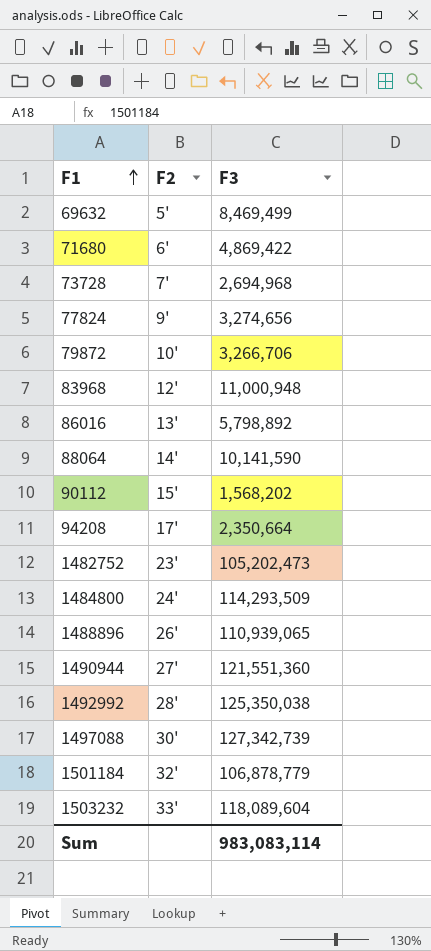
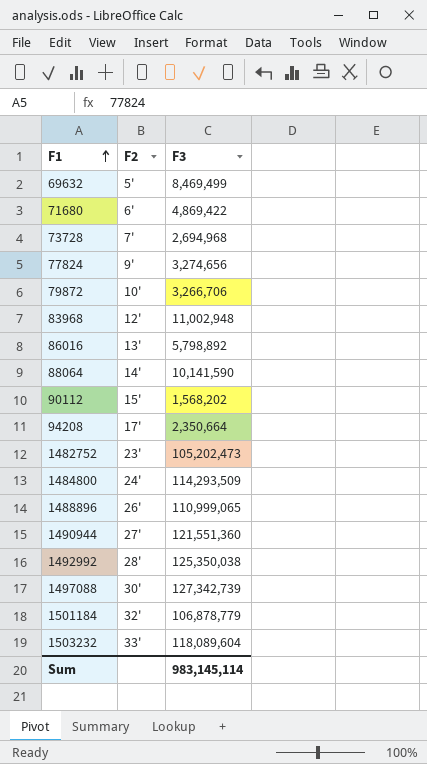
83968 | F3: 11,000,948 -> 11,002,948
1488896 | F3: 110,939,065 -> 110,999,065
Sum | F3: 983,083,114 -> 983,145,114

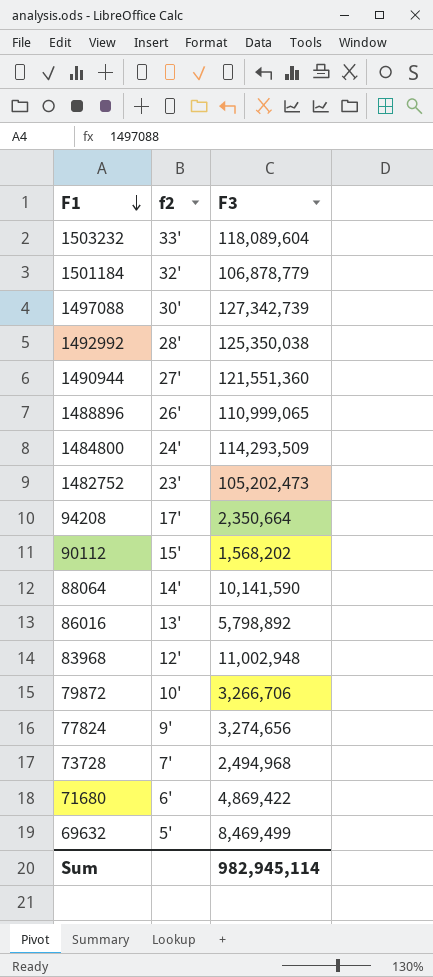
row order: F1 ascending -> F1 descending
column name: F2 -> f2
73728 | F3: 2,694,968 -> 2,494,968
Sum | F3: 983,145,114 -> 982,945,114

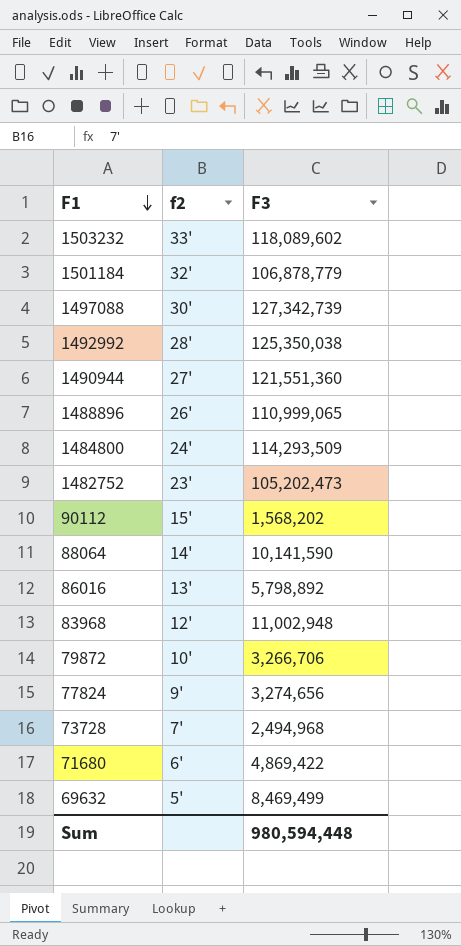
row 94208: 17' | 2,350,664 -> none
1503232 | F3: 118,089,604 -> 118,089,602
Sum | F3: 982,945,114 -> 980,594,448

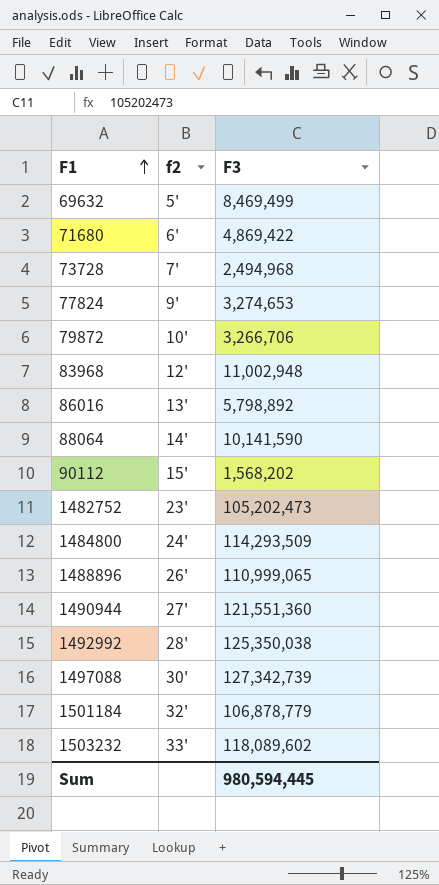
row order: F1 descending -> F1 ascending
77824 | F3: 3,274,656 -> 3,274,653
Sum | F3: 980,594,448 -> 980,594,445

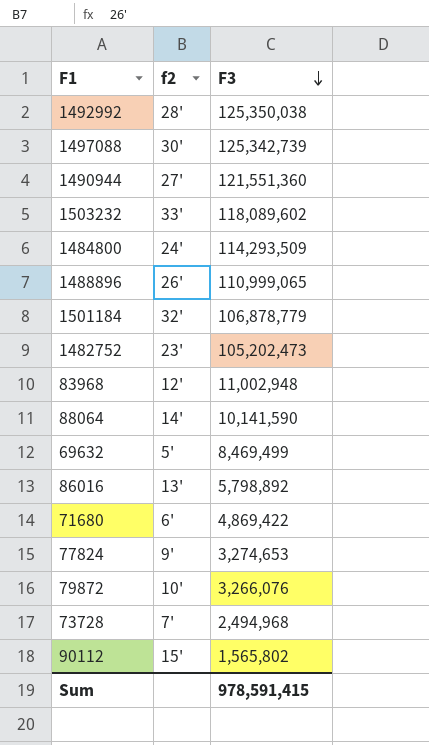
row order: F1 ascending -> F3 descending
1497088 | F3: 127,342,739 -> 125,342,739
79872 | F3: 3,266,706 -> 3,266,076
90112 | F3: 1,568,202 -> 1,565,802
Sum | F3: 980,594,445 -> 978,591,415

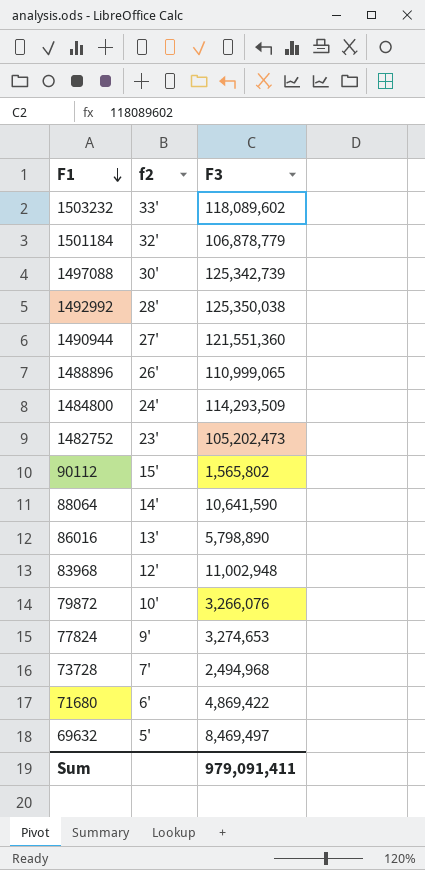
row order: F3 descending -> F1 descending
88064 | F3: 10,141,590 -> 10,641,590
86016 | F3: 5,798,892 -> 5,798,890
69632 | F3: 8,469,499 -> 8,469,497
Sum | F3: 978,591,415 -> 979,091,411

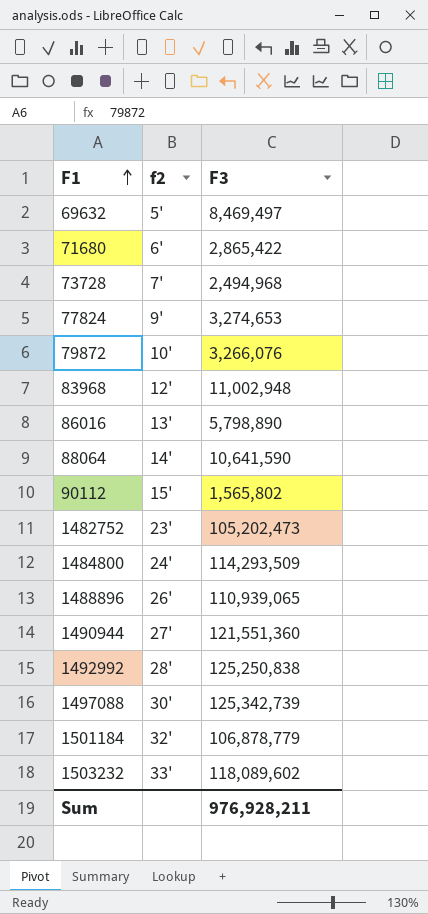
row order: F1 descending -> F1 ascending
71680 | F3: 4,869,422 -> 2,865,422
1488896 | F3: 110,999,065 -> 110,939,065
1492992 | F3: 125,350,038 -> 125,250,838
Sum | F3: 979,091,411 -> 976,928,211

